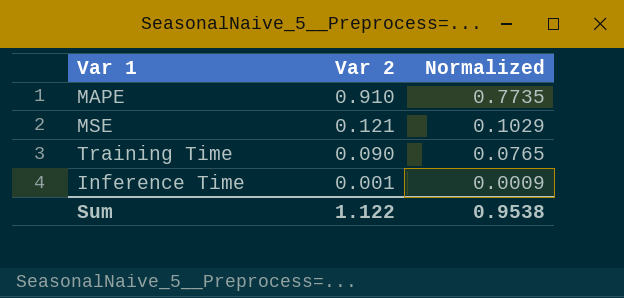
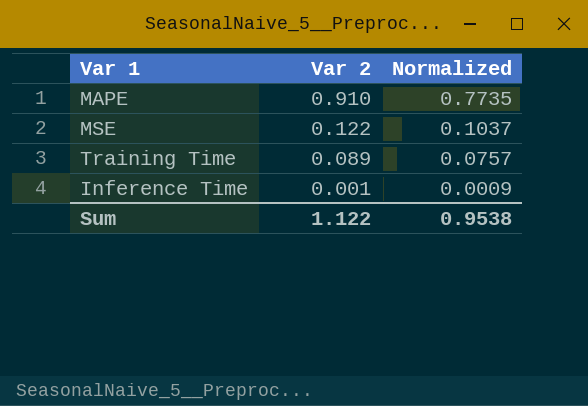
MSE | Var 2: 0.121 -> 0.122
MSE | Normalized: 0.1029 -> 0.1037
Training Time | Var 2: 0.090 -> 0.089
Training Time | Normalized: 0.0765 -> 0.0757

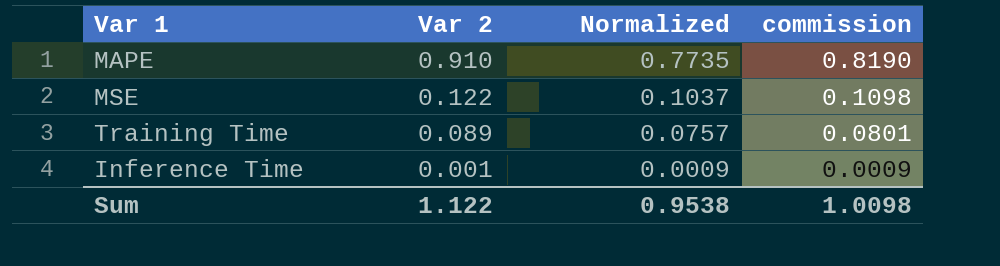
column commission | formula: none -> [Var 2] * 0.9

